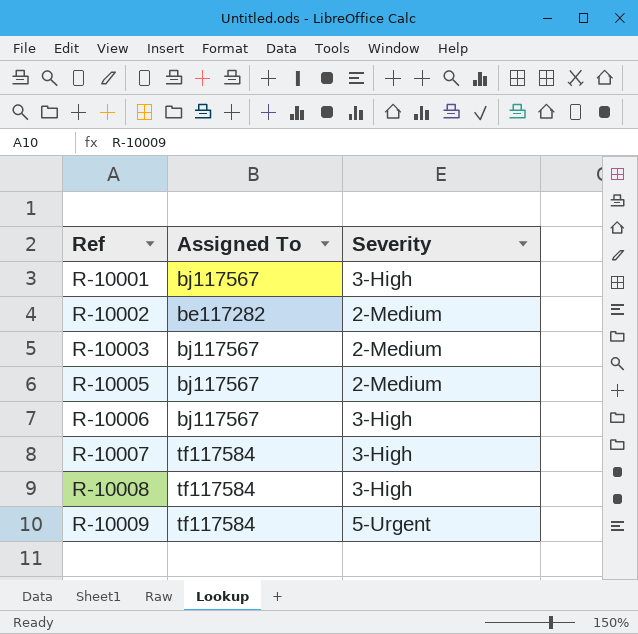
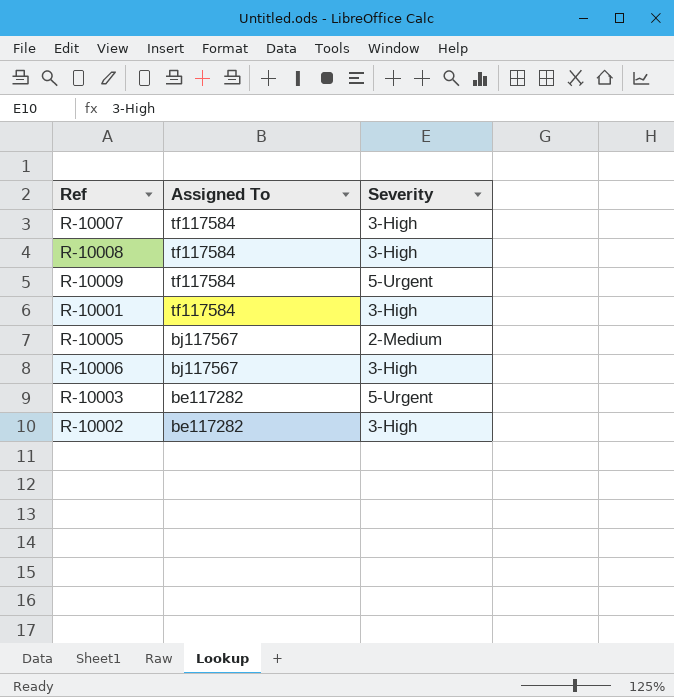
row order: Ref ascending -> Assigned To descending
R-10001 | Assigned To: bj117567 -> tf117584
R-10003 | Assigned To: bj117567 -> be117282
R-10003 | Severity: 2-Medium -> 5-Urgent
R-10002 | Severity: 2-Medium -> 3-High

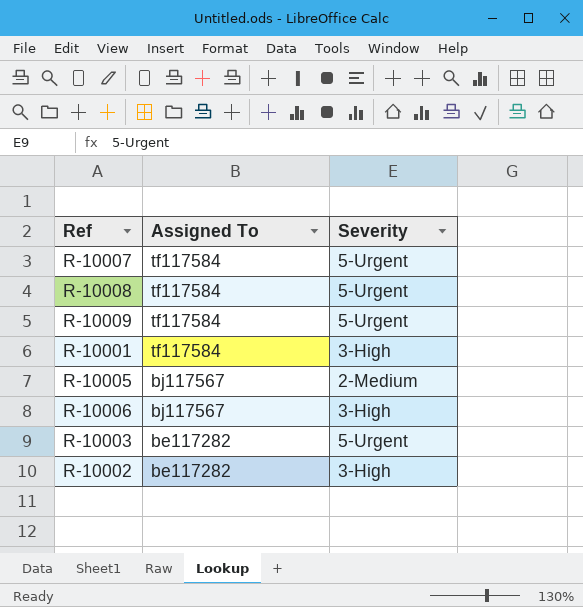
R-10007 | Severity: 3-High -> 5-Urgent
R-10008 | Severity: 3-High -> 5-Urgent

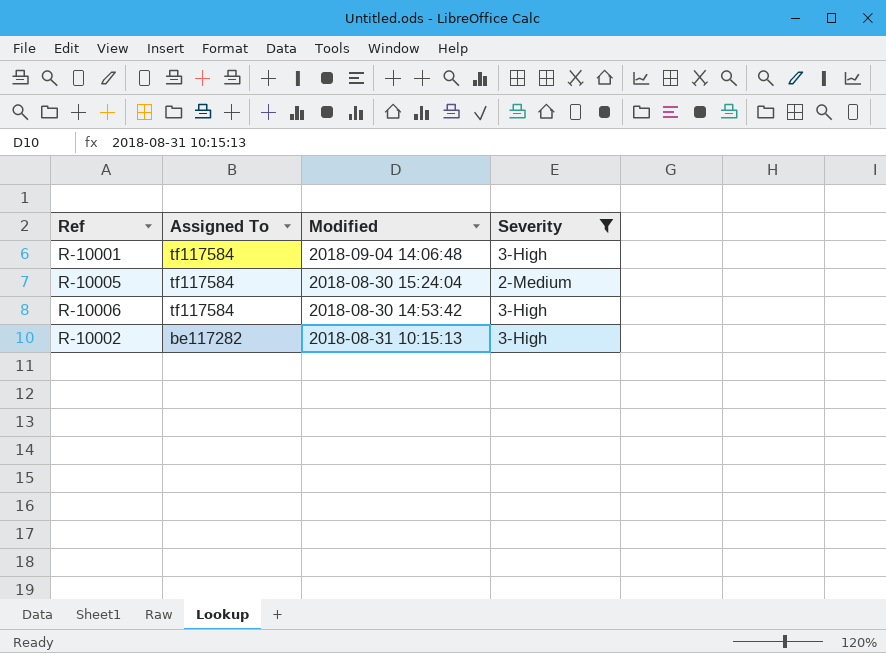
filter: none -> Severity != 5-Urgent
column Modified | position: none -> 3
R-10005 | Assigned To: bj117567 -> tf117584
R-10006 | Assigned To: bj117567 -> tf117584

